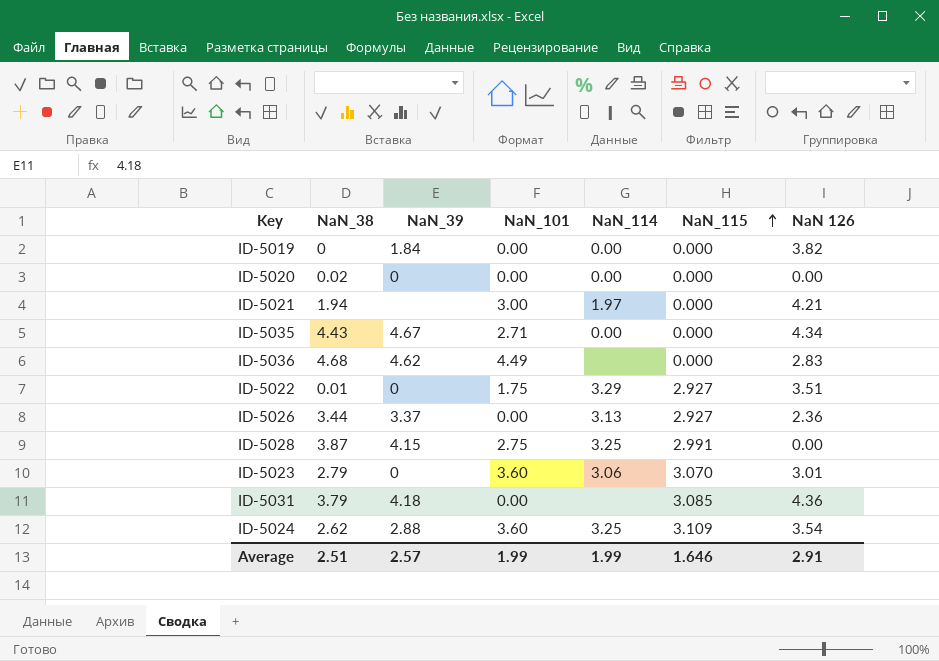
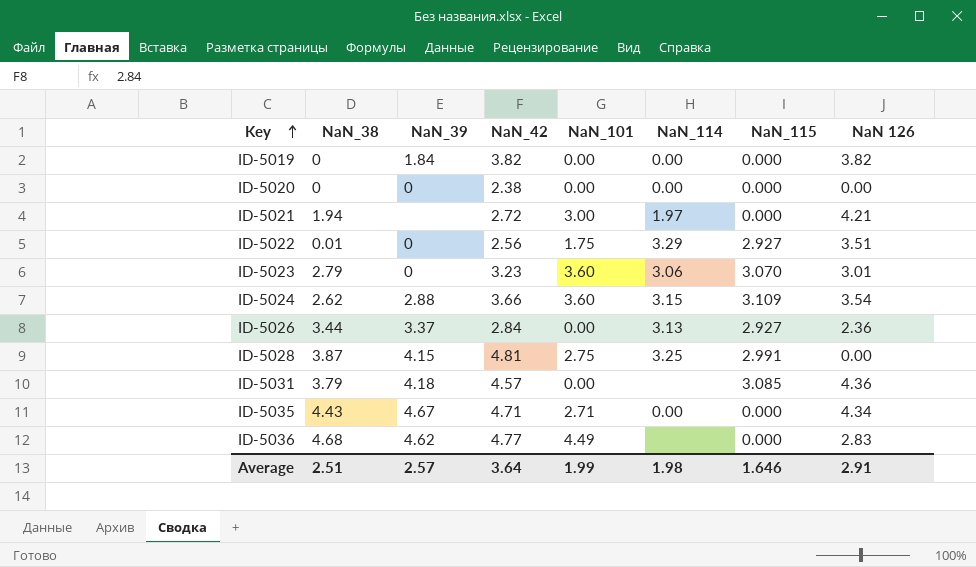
row order: NaN_115 ascending -> Key ascending
column NaN_42 | position: none -> 4
ID-5020 | NaN_38: 0.02 -> 0
ID-5024 | NaN_114: 3.25 -> 3.15
Average | NaN_114: 1.99 -> 1.98

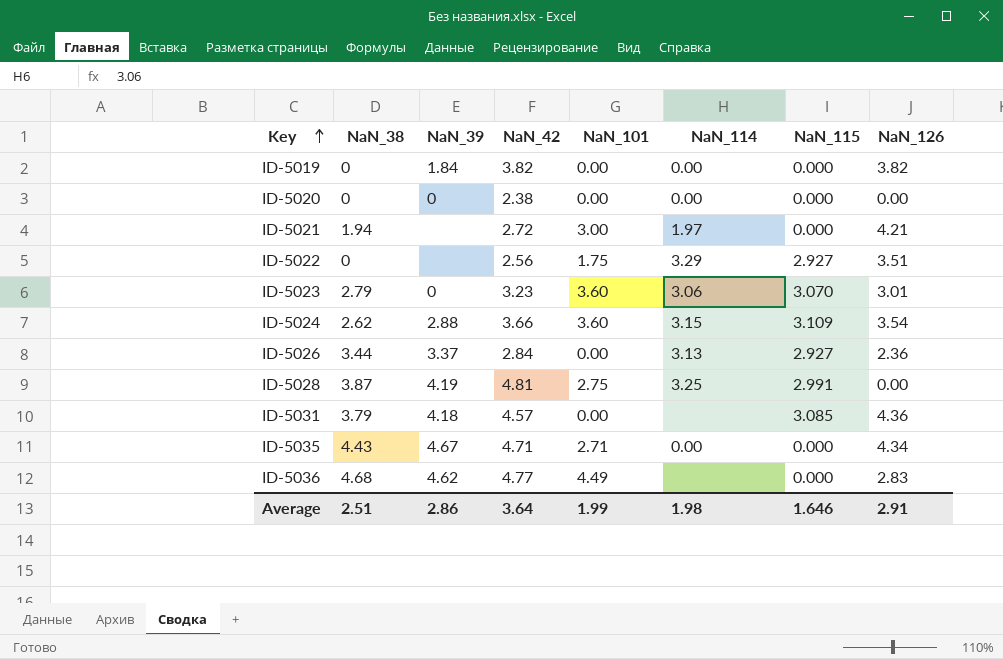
column name: NaN 126 -> NaN_126
ID-5022 | NaN_38: 0.01 -> 0
ID-5022 | NaN_39: 0 -> none
ID-5028 | NaN_39: 4.15 -> 4.19
Average | NaN_39: 2.57 -> 2.86

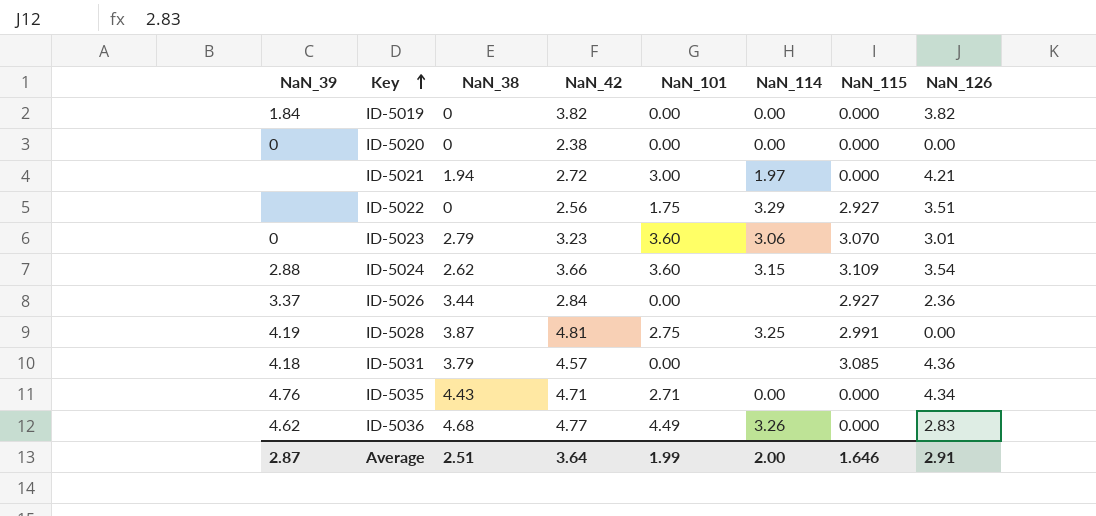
column NaN_39 | position: 3 -> 1
ID-5026 | NaN_114: 3.13 -> none
ID-5035 | NaN_39: 4.67 -> 4.76
ID-5036 | NaN_114: none -> 3.26
Average | NaN_39: 2.86 -> 2.87
Average | NaN_114: 1.98 -> 2.00

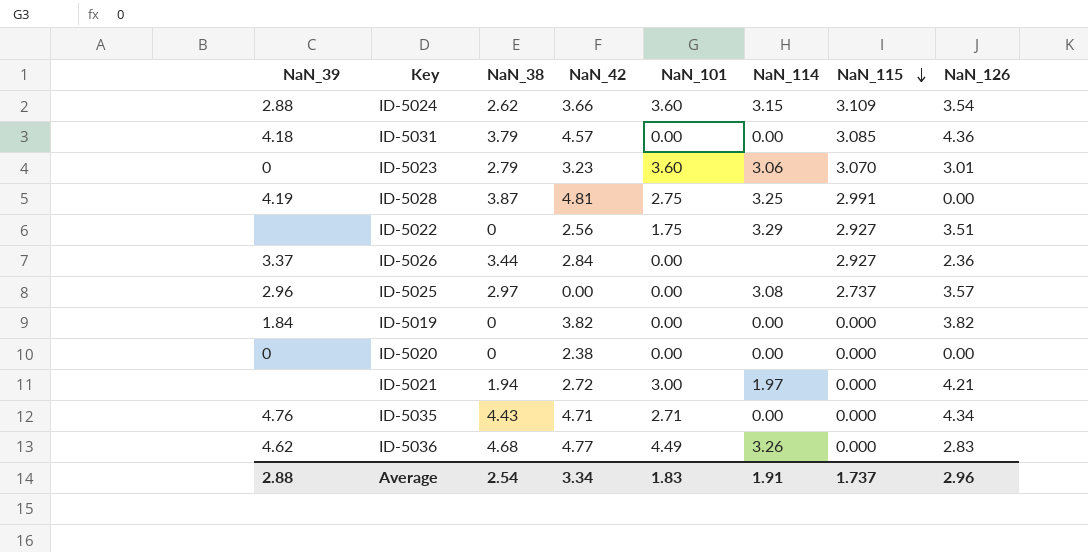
row order: Key ascending -> NaN_115 descending
ID-5031 | NaN_114: none -> 0.00
row ID-5025: none -> 2.96 | 2.97 | 0.00 | 0.00 | 3.08 | 2.737 | 3.57
Average | NaN_39: 2.87 -> 2.88
Average | NaN_38: 2.51 -> 2.54
Average | NaN_42: 3.64 -> 3.34
Average | NaN_101: 1.99 -> 1.83
Average | NaN_114: 2.00 -> 1.91
Average | NaN_115: 1.646 -> 1.737
Average | NaN_126: 2.91 -> 2.96

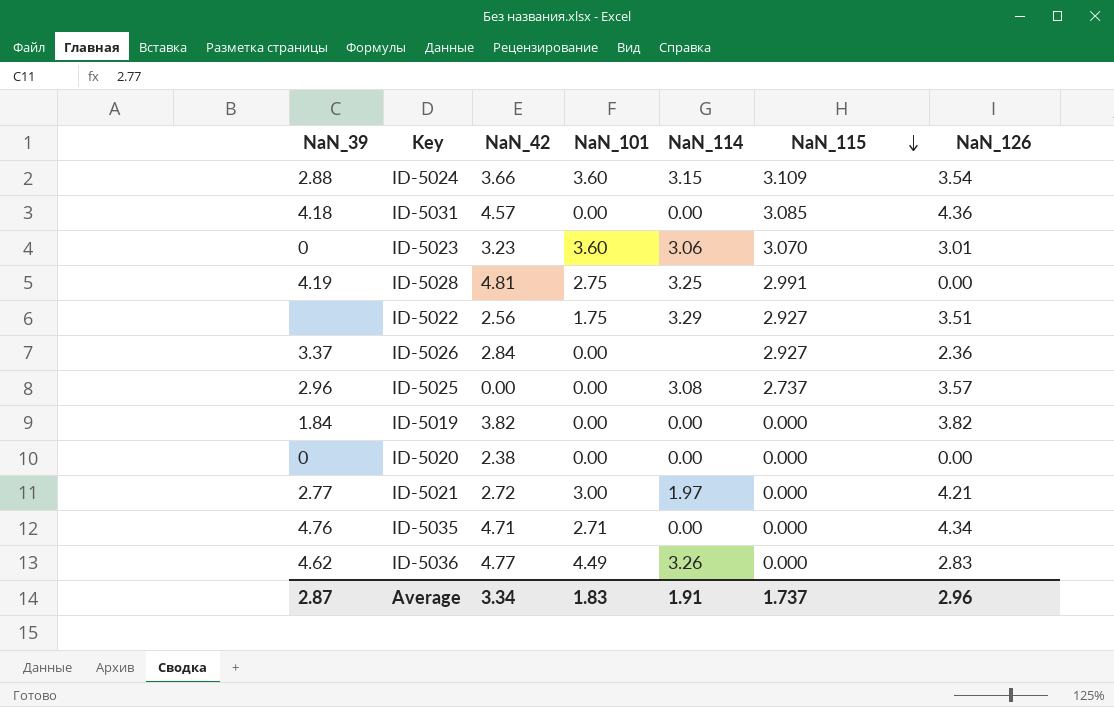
column NaN_38 | position: 3 -> none
ID-5021 | NaN_39: none -> 2.77
Average | NaN_39: 2.88 -> 2.87

